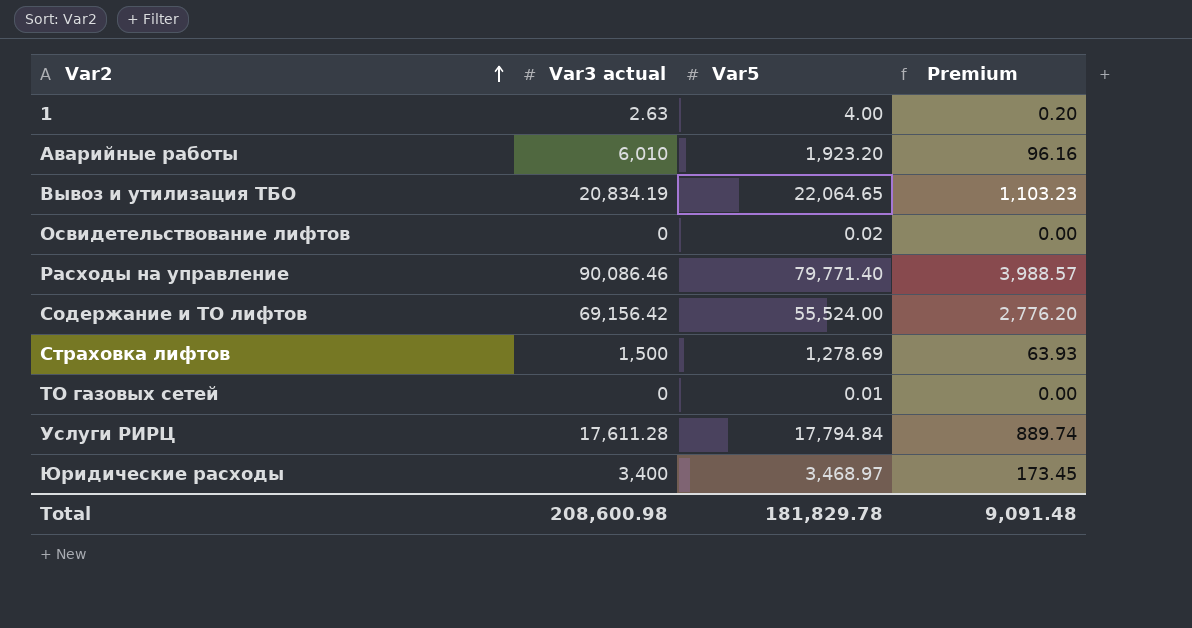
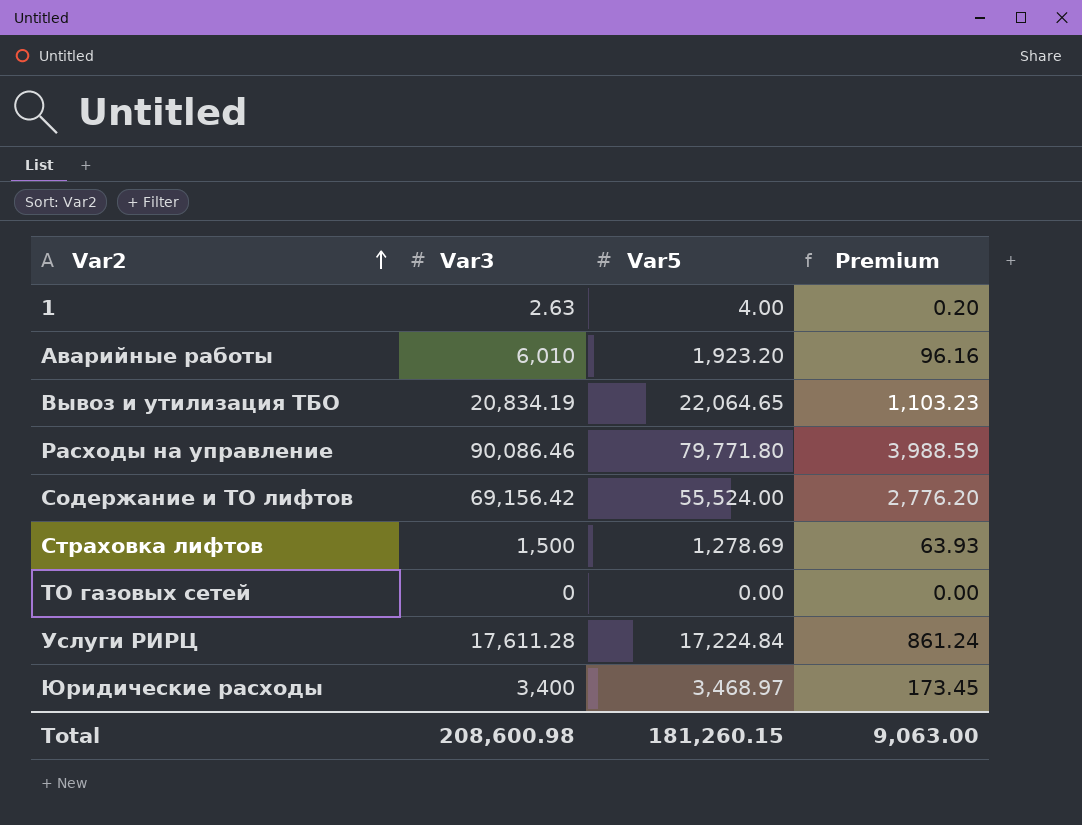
column name: Var3 actual -> Var3
row Освидетельствование лифтов: 0 | 0.02 | 0.00 -> none
Расходы на управление | Var5: 79,771.40 -> 79,771.80
Расходы на управление | Premium: 3,988.57 -> 3,988.59
ТО газовых сетей | Var5: 0.01 -> 0.00
Услуги РИРЦ | Var5: 17,794.84 -> 17,224.84
Услуги РИРЦ | Premium: 889.74 -> 861.24
Total | Var5: 181,829.78 -> 181,260.15
Total | Premium: 9,091.48 -> 9,063.00

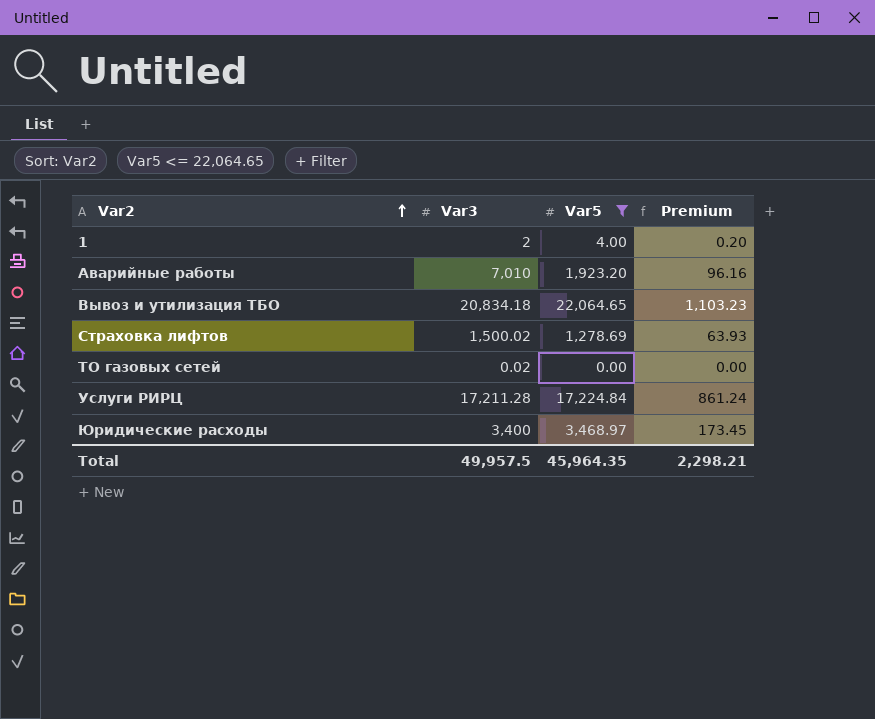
filter: none -> Var5 <= 22,064.65
1 | Var3: 2.63 -> 2
Аварийные работы | Var3: 6,010 -> 7,010
Вывоз и утилизация ТБО | Var3: 20,834.19 -> 20,834.18
Страховка лифтов | Var3: 1,500 -> 1,500.02
ТО газовых сетей | Var3: 0 -> 0.02
Услуги РИРЦ | Var3: 17,611.28 -> 17,211.28
Total | Var3: 208,600.98 -> 49,957.5
Total | Var5: 181,260.15 -> 45,964.35
Total | Premium: 9,063.00 -> 2,298.21

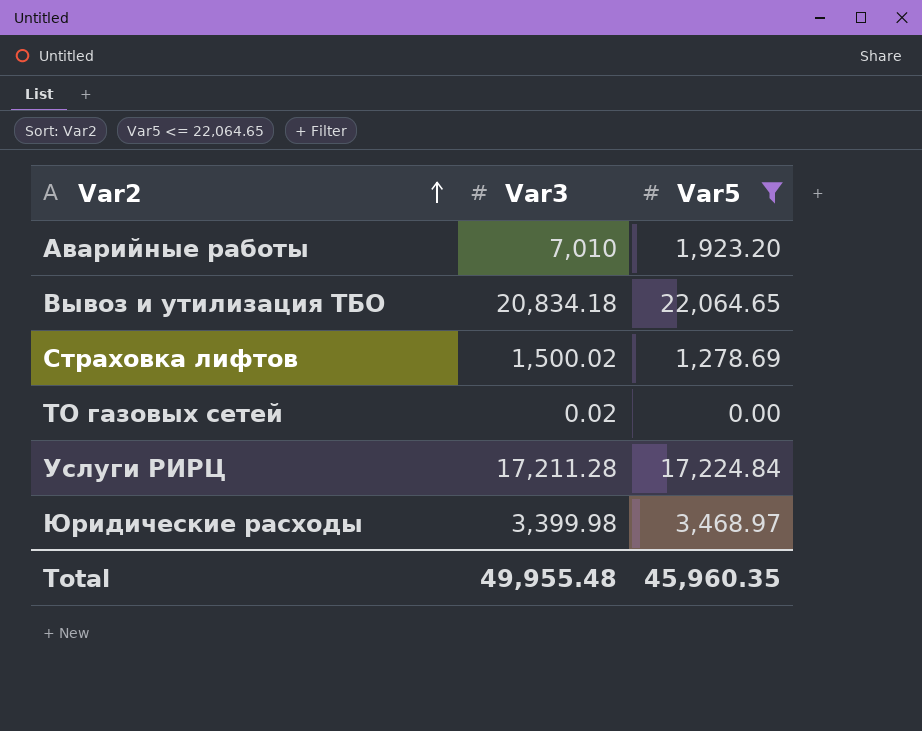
column Premium | formula: [Var5] * 0.05 -> none
row 1: 2 | 4.00 | 0.20 -> none
Юридические расходы | Var3: 3,400 -> 3,399.98
Total | Var3: 49,957.5 -> 49,955.48
Total | Var5: 45,964.35 -> 45,960.35

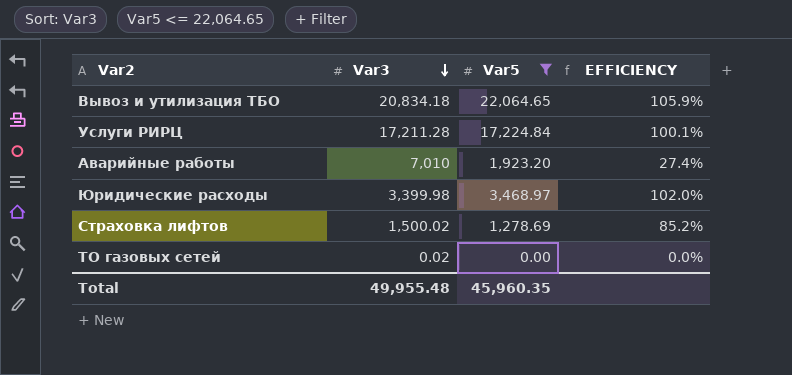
row order: Var2 ascending -> Var3 descending
column EFFICIENCY | formula: none -> [Var5] / [Var3]

